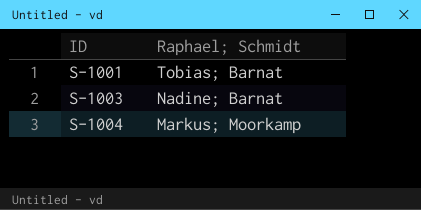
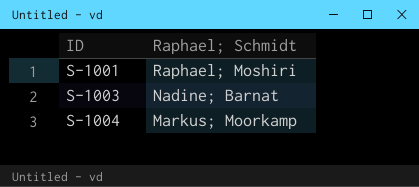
S-1001 | Raphael; Schmidt: Tobias; Barnat -> Raphael; Moshiri

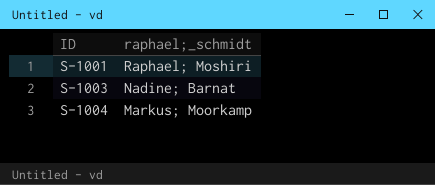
column name: Raphael; Schmidt -> raphael;_schmidt

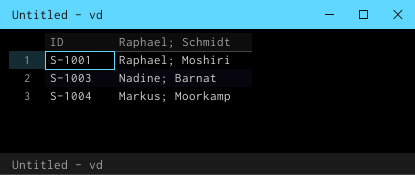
column name: raphael;_schmidt -> Raphael; Schmidt

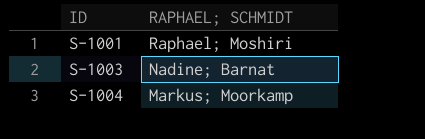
column name: Raphael; Schmidt -> RAPHAEL; SCHMIDT

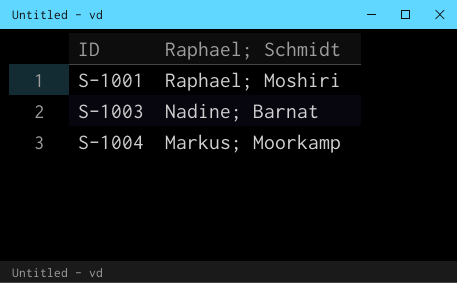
column name: RAPHAEL; SCHMIDT -> Raphael; Schmidt

